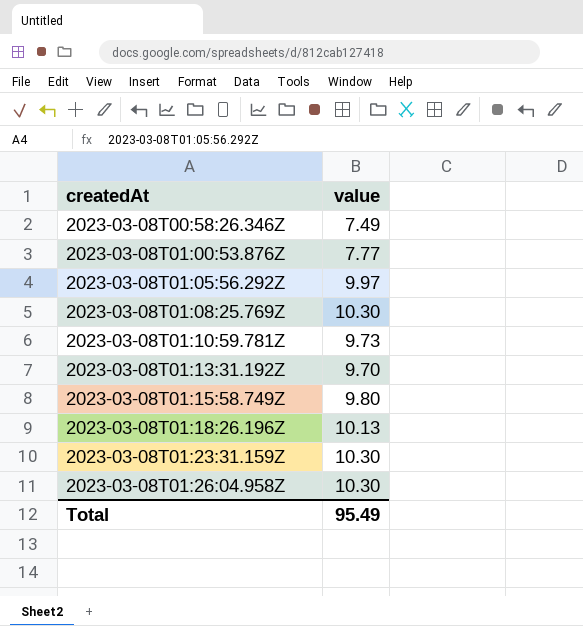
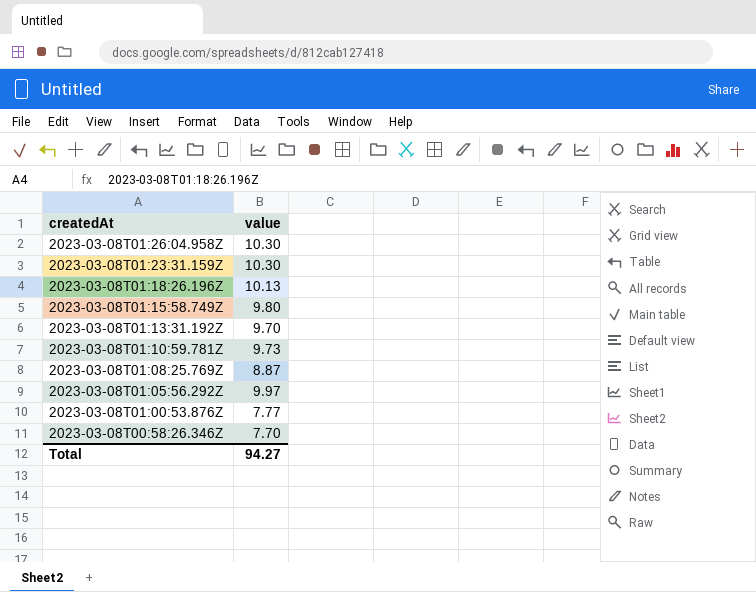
row order: createdAt ascending -> createdAt descending
2023-03-08T01:08:25.769Z | value: 10.30 -> 8.87
2023-03-08T00:58:26.346Z | value: 7.49 -> 7.70
Total | value: 95.49 -> 94.27

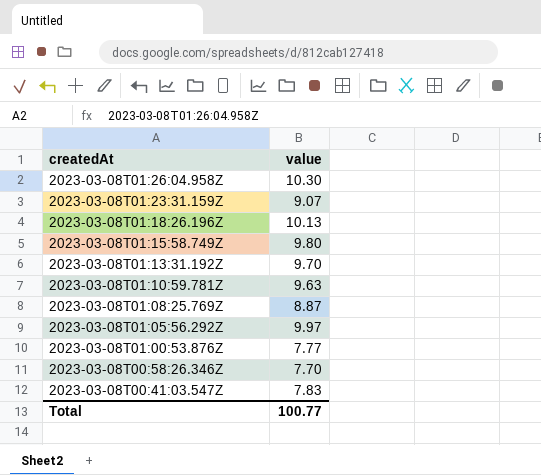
2023-03-08T01:23:31.159Z | value: 10.30 -> 9.07
2023-03-08T01:10:59.781Z | value: 9.73 -> 9.63
row 2023-03-08T00:41:03.547Z: none -> 7.83
Total | value: 94.27 -> 100.77

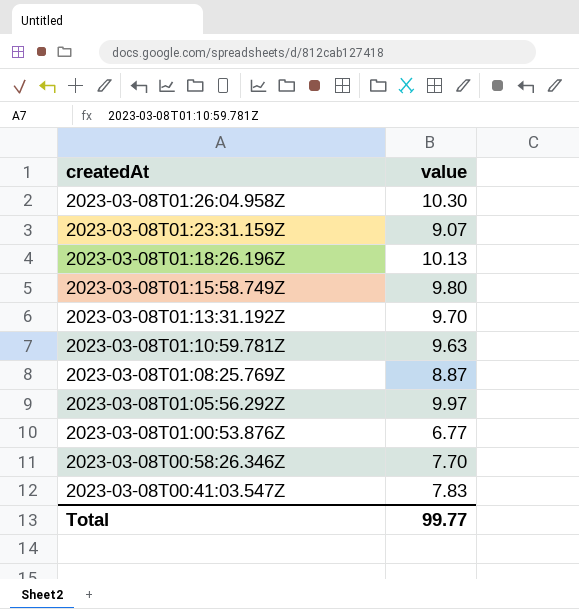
2023-03-08T01:00:53.876Z | value: 7.77 -> 6.77
Total | value: 100.77 -> 99.77

